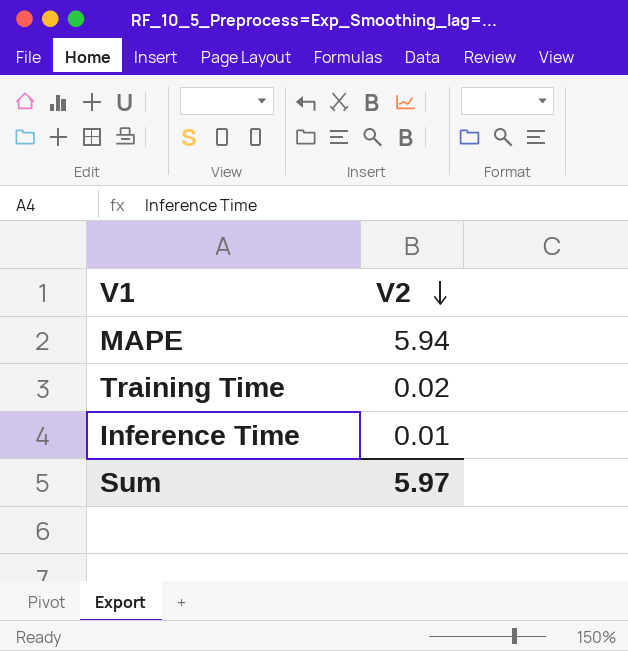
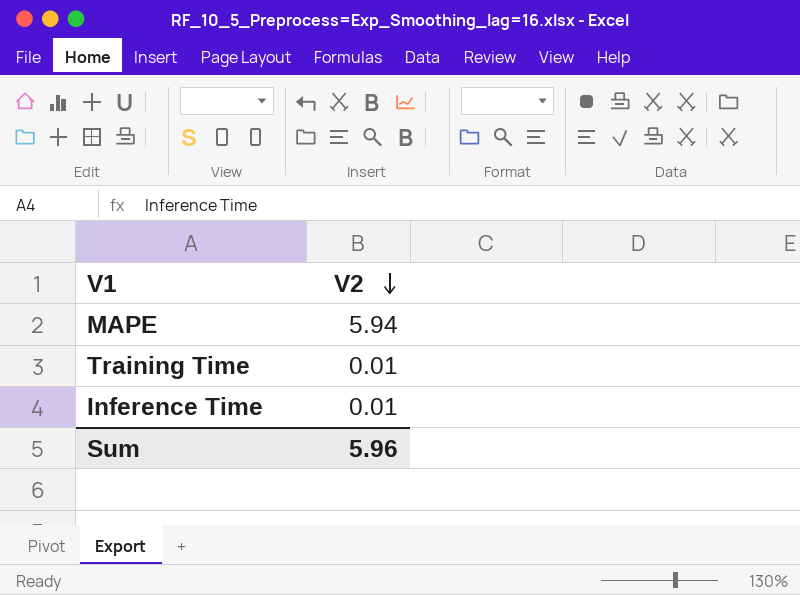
Training Time | V2: 0.02 -> 0.01
Sum | V2: 5.97 -> 5.96

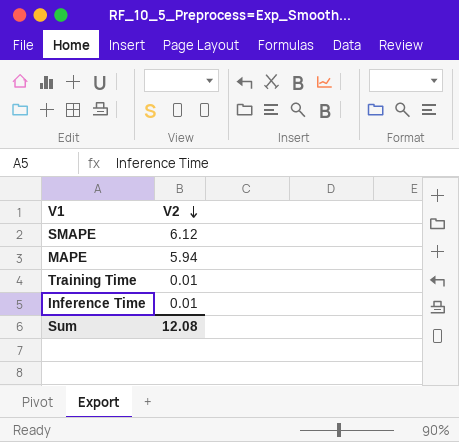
row SMAPE: none -> 6.12
Sum | V2: 5.96 -> 12.08

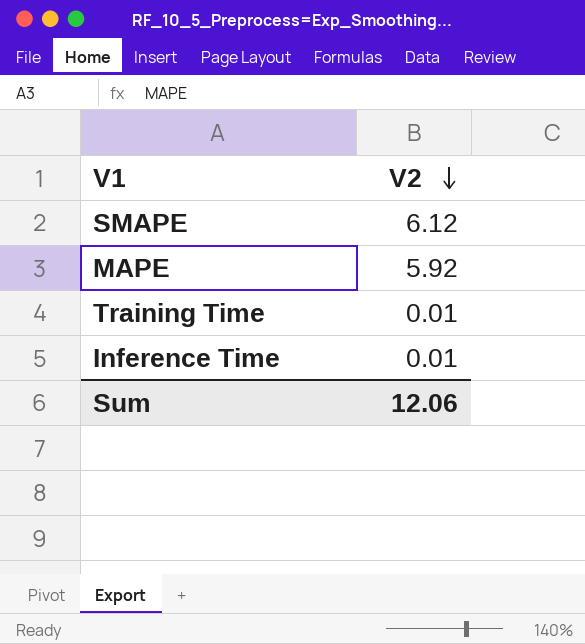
MAPE | V2: 5.94 -> 5.92
Sum | V2: 12.08 -> 12.06

